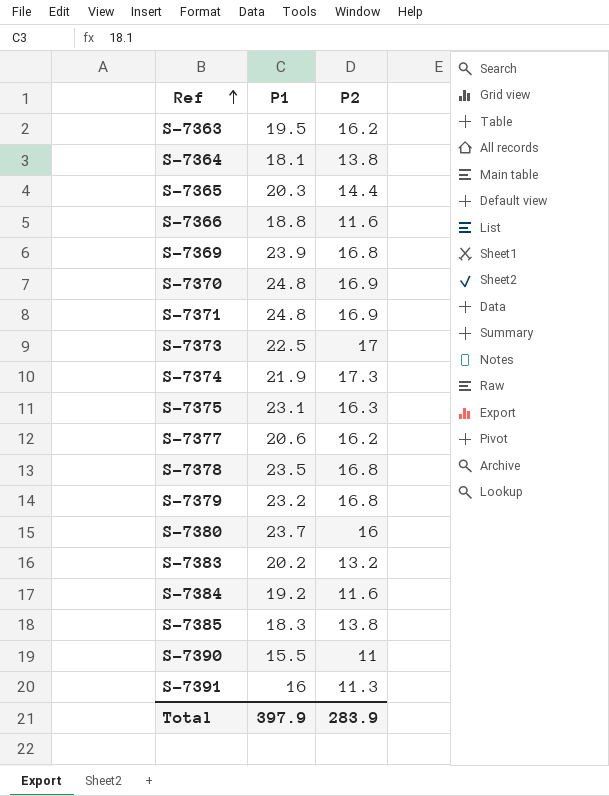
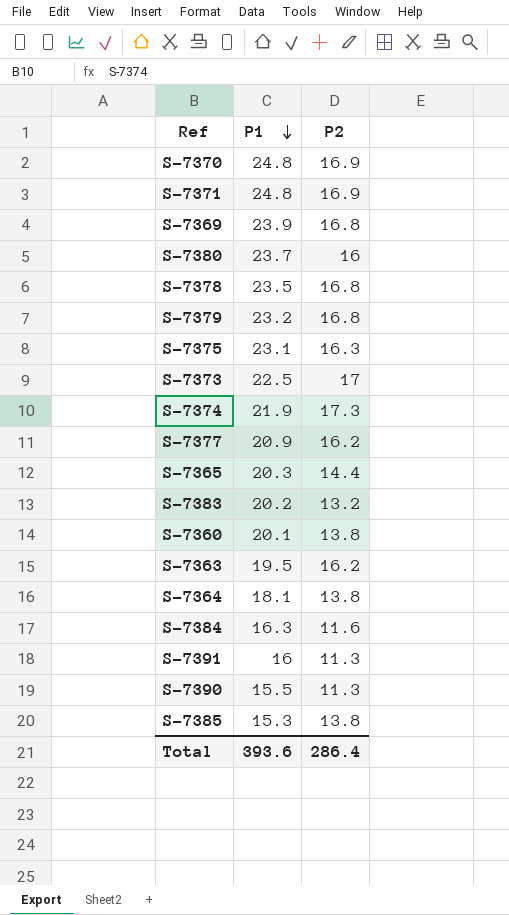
row order: Ref ascending -> P1 descending
row S-7366: 18.8 | 11.6 -> none
S-7377 | P1: 20.6 -> 20.9
row S-7360: none -> 20.1 | 13.8
S-7384 | P1: 19.2 -> 16.3
S-7390 | P2: 11 -> 11.3
S-7385 | P1: 18.3 -> 15.3
Total | P1: 397.9 -> 393.6
Total | P2: 283.9 -> 286.4

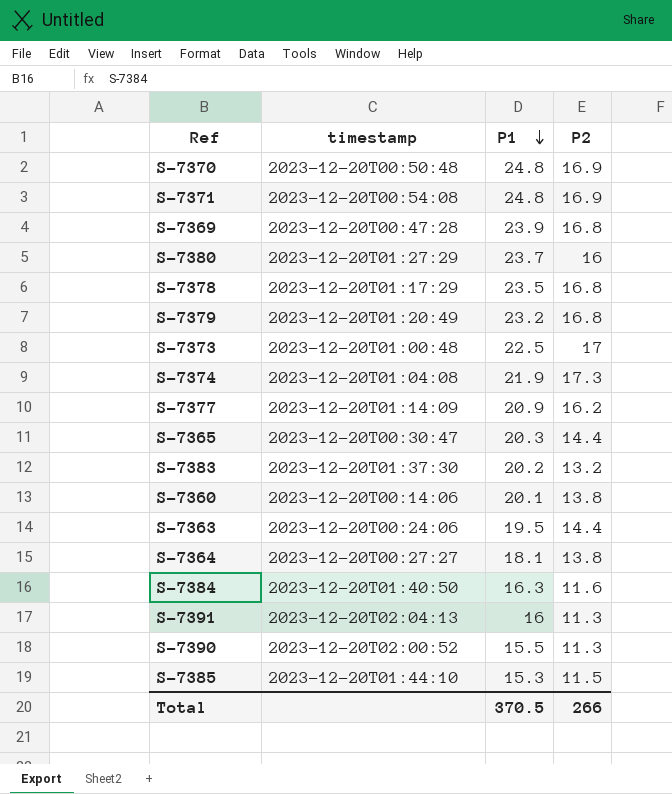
column timestamp | position: none -> 2
row S-7375: 23.1 | 16.3 -> none
S-7363 | P2: 16.2 -> 14.4
S-7385 | P2: 13.8 -> 11.5
Total | P1: 393.6 -> 370.5
Total | P2: 286.4 -> 266

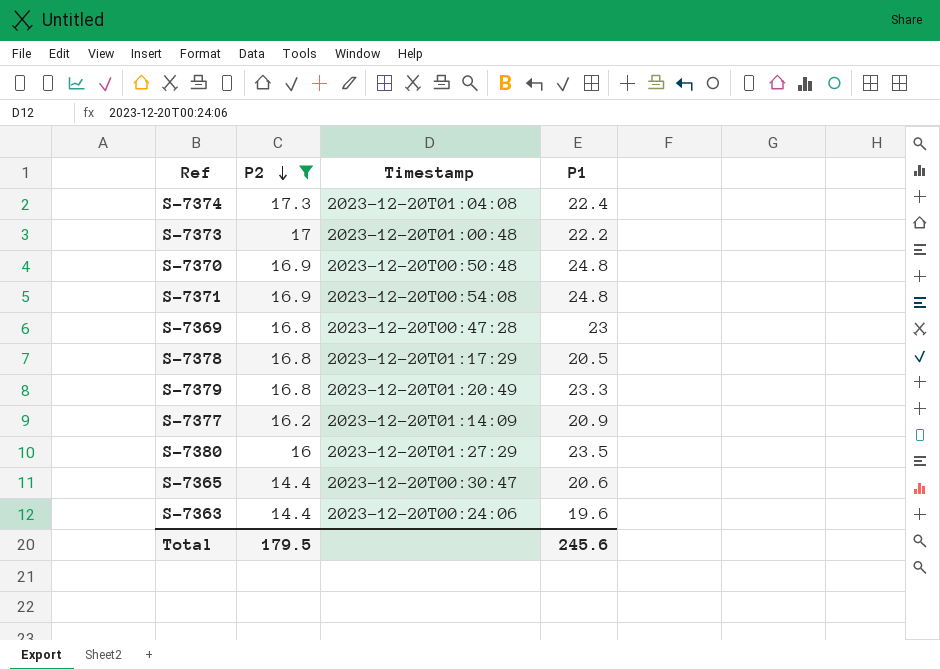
filter: none -> P2 >= 14.4
row order: P1 descending -> P2 descending
column P2 | position: 4 -> 2
column name: timestamp -> Timestamp
S-7374 | P1: 21.9 -> 22.4
S-7373 | P1: 22.5 -> 22.2
S-7369 | P1: 23.9 -> 23
S-7378 | P1: 23.5 -> 20.5
S-7379 | P1: 23.2 -> 23.3
S-7380 | P1: 23.7 -> 23.5
S-7365 | P1: 20.3 -> 20.6
S-7363 | P1: 19.5 -> 19.6
Total | P2: 266 -> 179.5
Total | P1: 370.5 -> 245.6

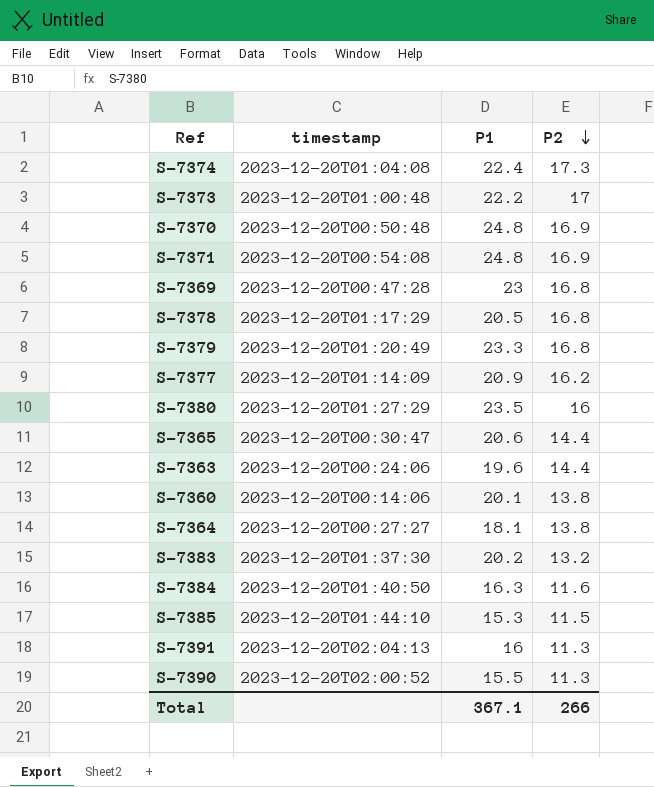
filter: P2 >= 14.4 -> none
column name: Timestamp -> timestamp
column P2 | position: 2 -> 4
Total | P1: 245.6 -> 367.1
Total | P2: 179.5 -> 266

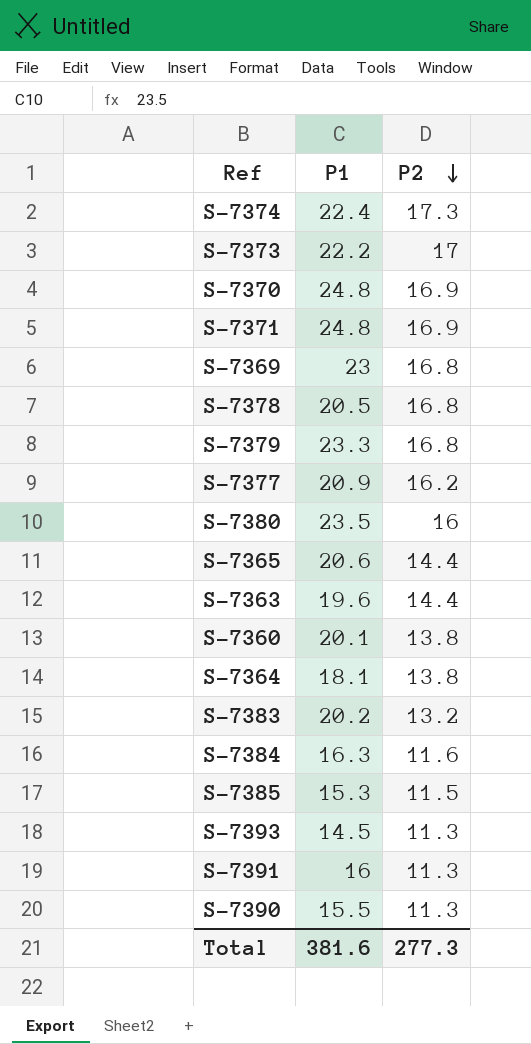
column timestamp | position: 2 -> none
row S-7393: none -> 14.5 | 11.3
Total | P1: 367.1 -> 381.6
Total | P2: 266 -> 277.3

